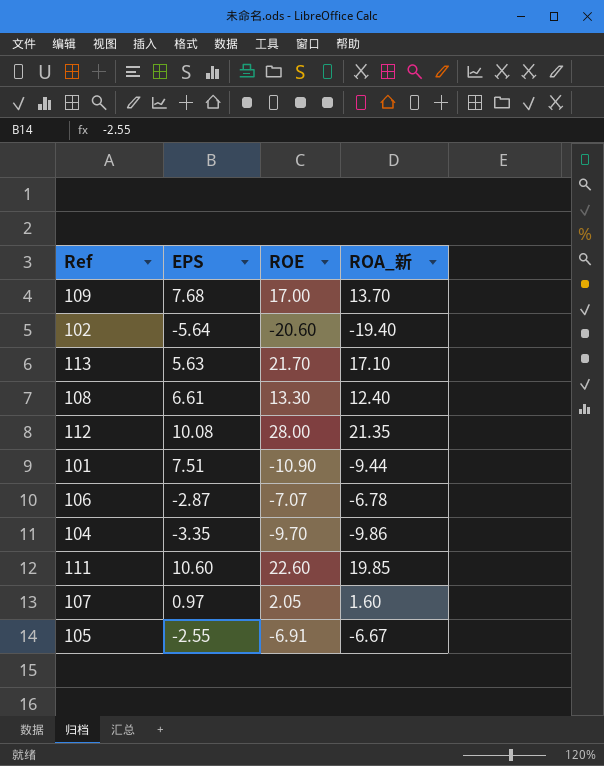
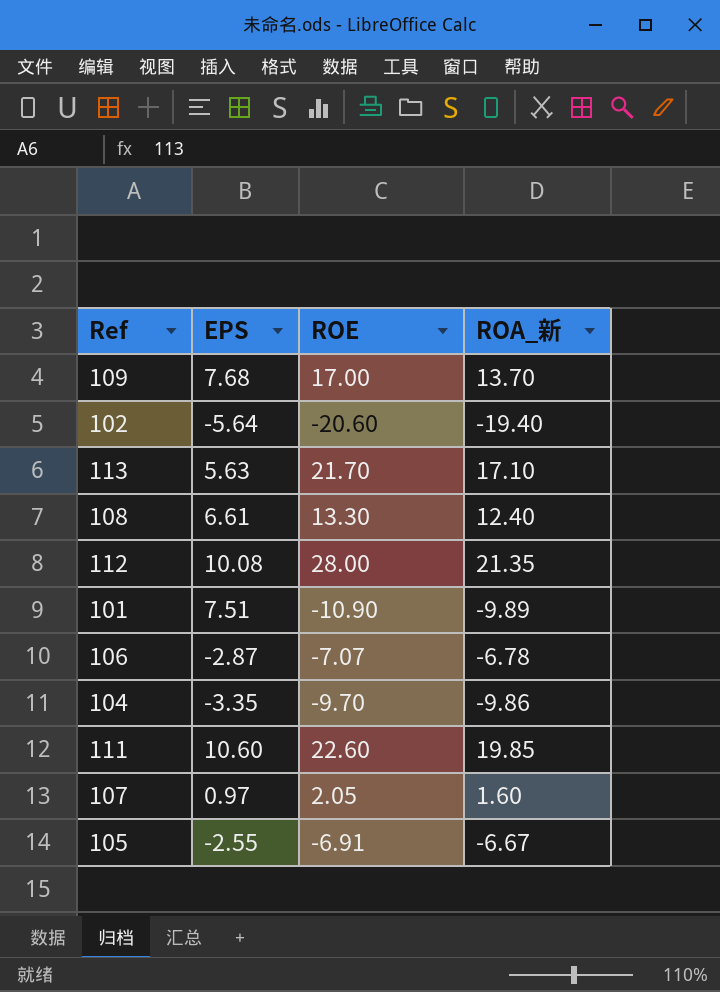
101 | ROA_新: -9.44 -> -9.89

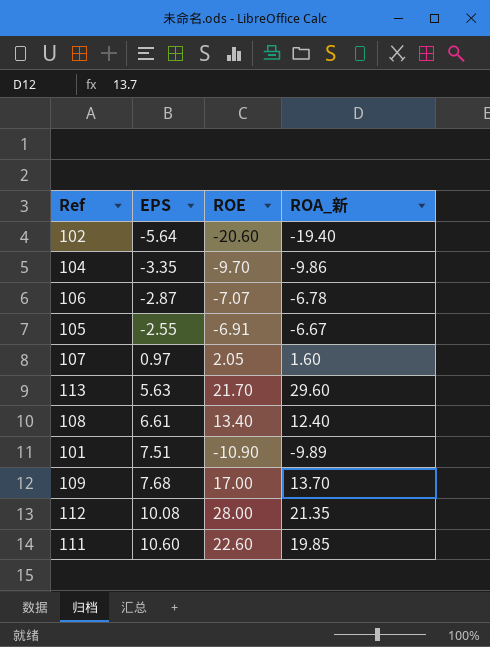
row order: none -> EPS ascending
113 | ROA_新: 17.10 -> 29.60
108 | ROE: 13.30 -> 13.40

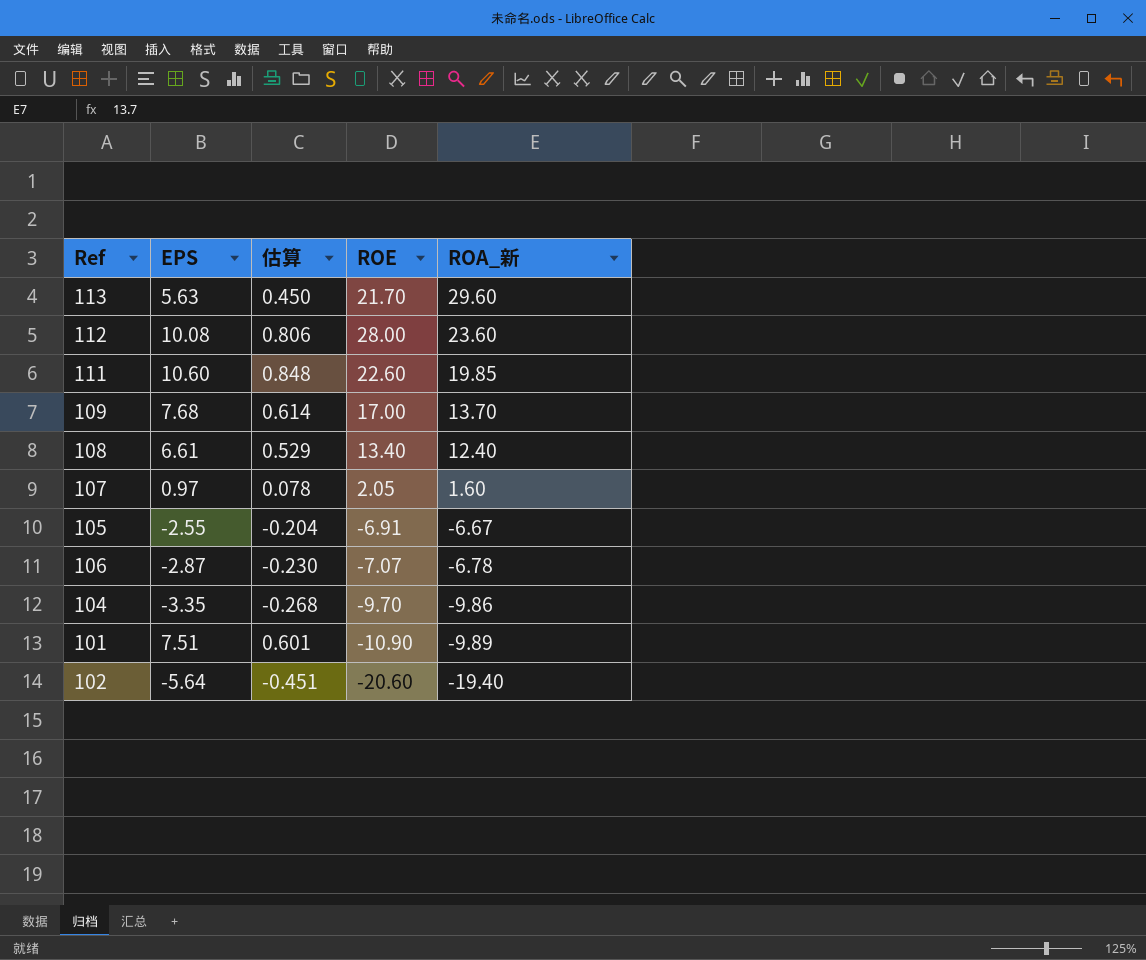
row order: EPS ascending -> ROA_新 descending
column 估算 | formula: none -> [EPS] * 0.08
112 | ROA_新: 21.35 -> 23.60

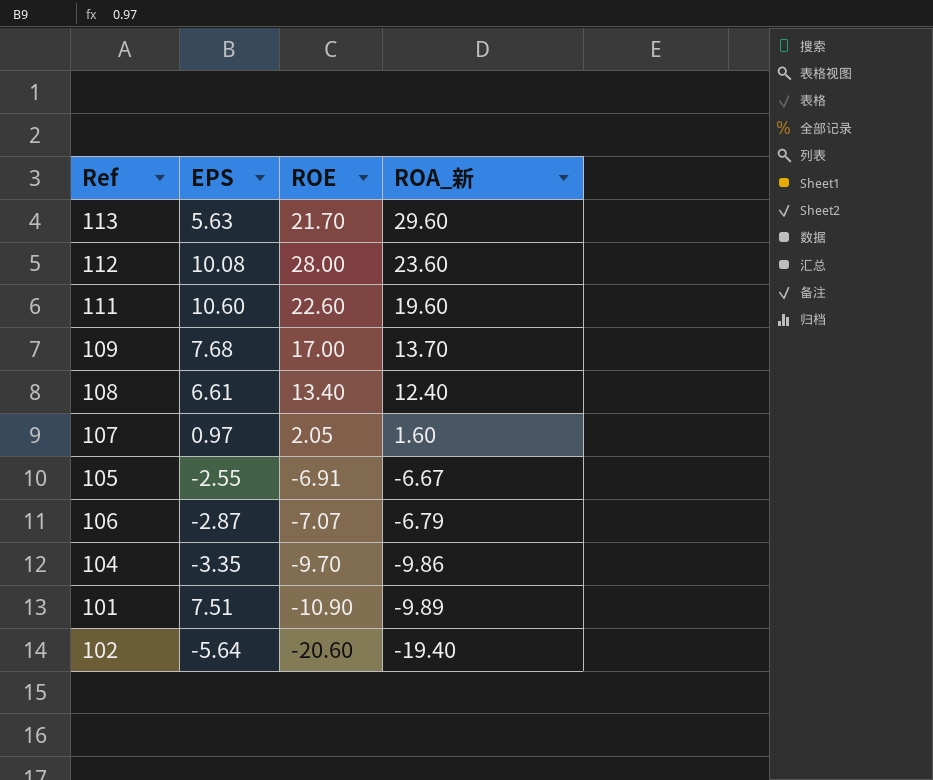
column 估算 | formula: [EPS] * 0.08 -> none
111 | ROA_新: 19.85 -> 19.60
106 | ROA_新: -6.78 -> -6.79

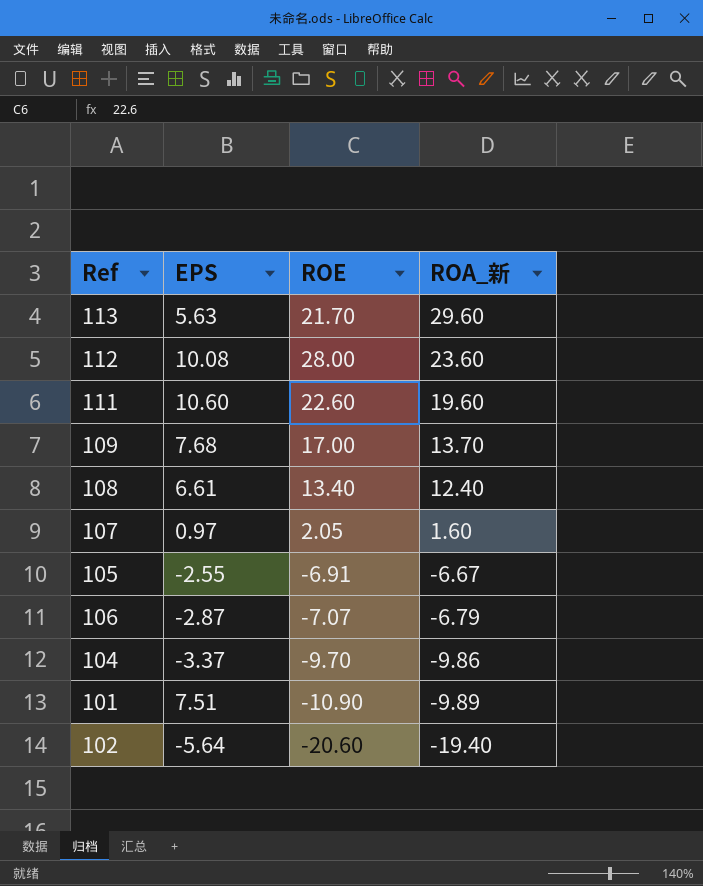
104 | EPS: -3.35 -> -3.37

